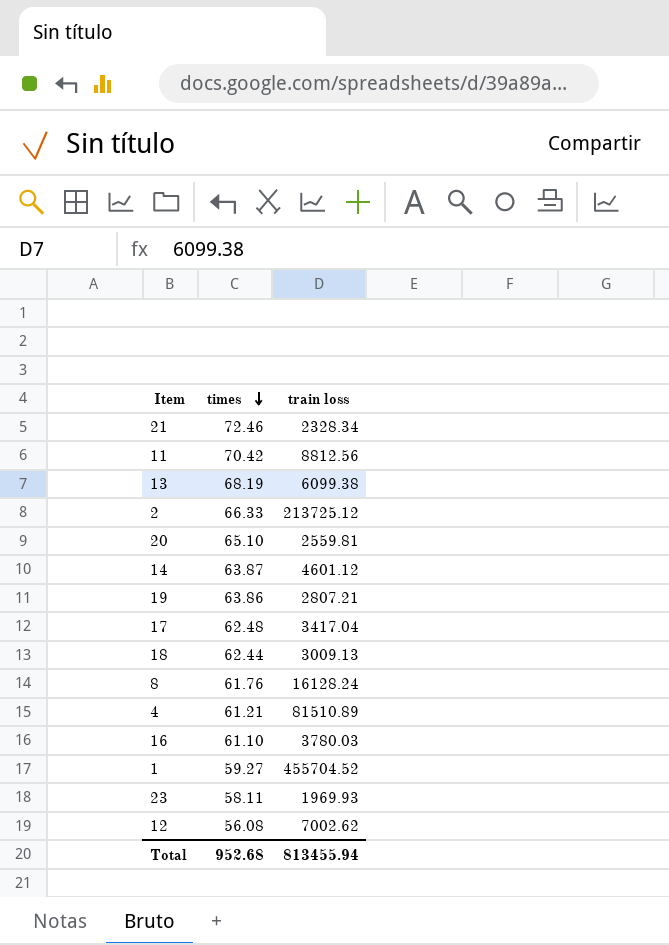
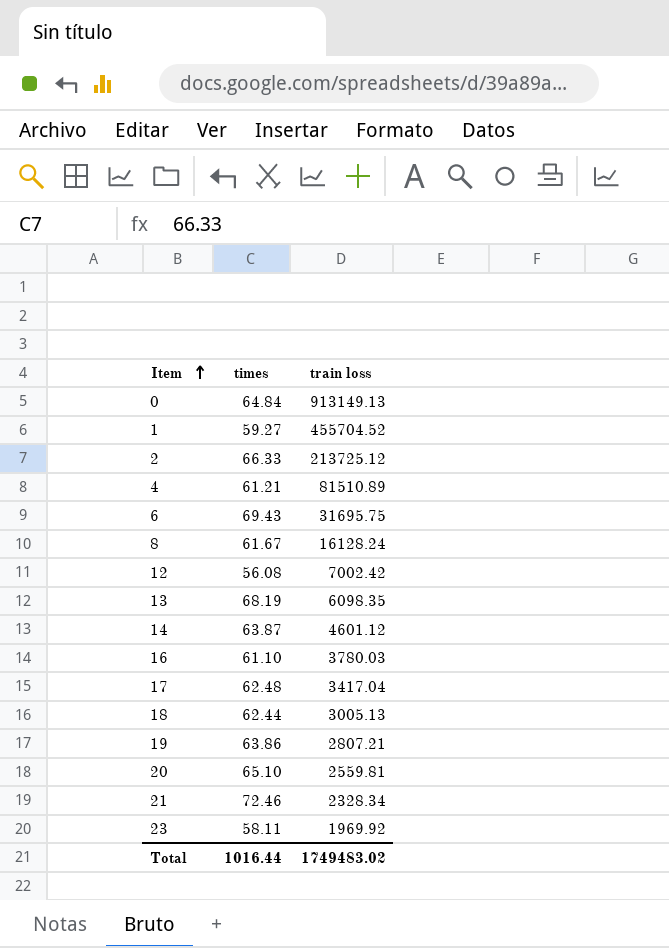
row order: times descending -> Item ascending
row 11: 70.42 | 8812.56 -> none
row 0: none -> 64.84 | 913149.13
row 6: none -> 69.43 | 31695.75
8 | times: 61.76 -> 61.67
12 | train loss: 7002.62 -> 7002.42
13 | train loss: 6099.38 -> 6098.35
18 | train loss: 3009.13 -> 3005.13
23 | train loss: 1969.93 -> 1969.92
Total | times: 952.68 -> 1016.44
Total | train loss: 813455.94 -> 1749483.02

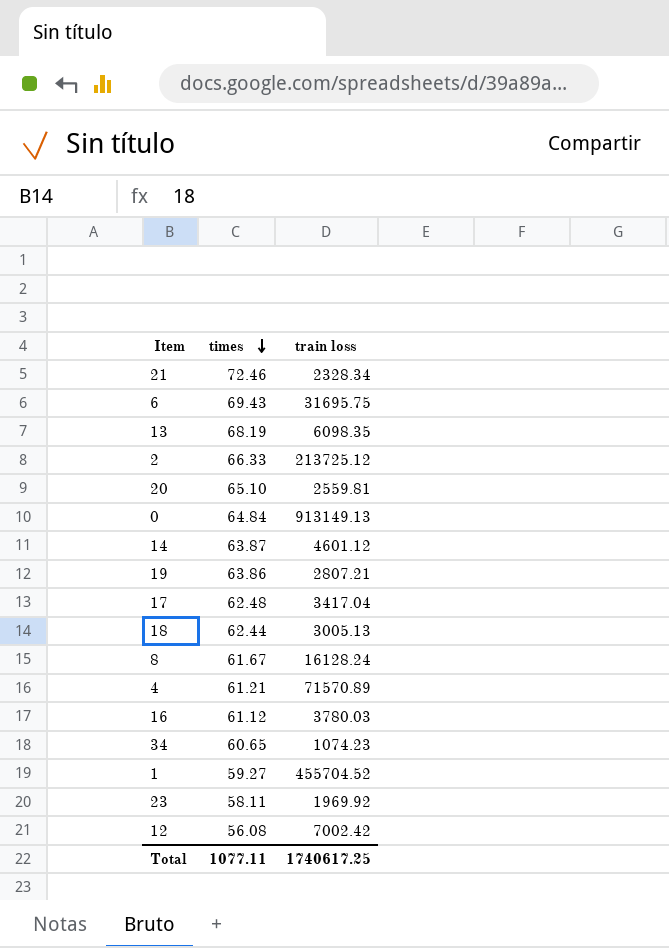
row order: Item ascending -> times descending
4 | train loss: 81510.89 -> 71570.89
16 | times: 61.10 -> 61.12
row 34: none -> 60.65 | 1074.23
Total | times: 1016.44 -> 1077.11
Total | train loss: 1749483.02 -> 1740617.25

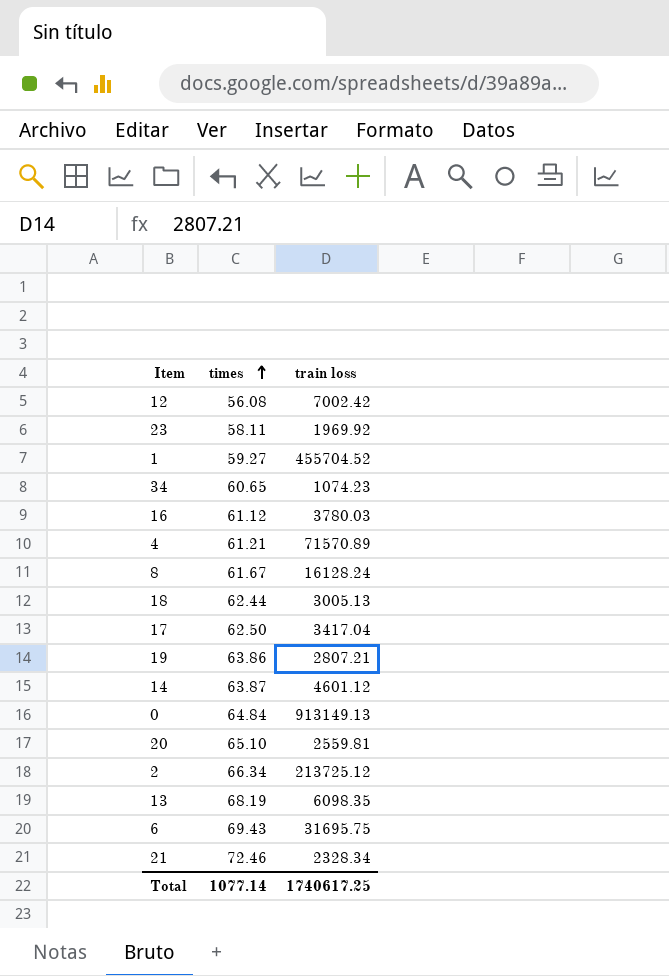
row order: times descending -> times ascending
17 | times: 62.48 -> 62.50
2 | times: 66.33 -> 66.34
Total | times: 1077.11 -> 1077.14

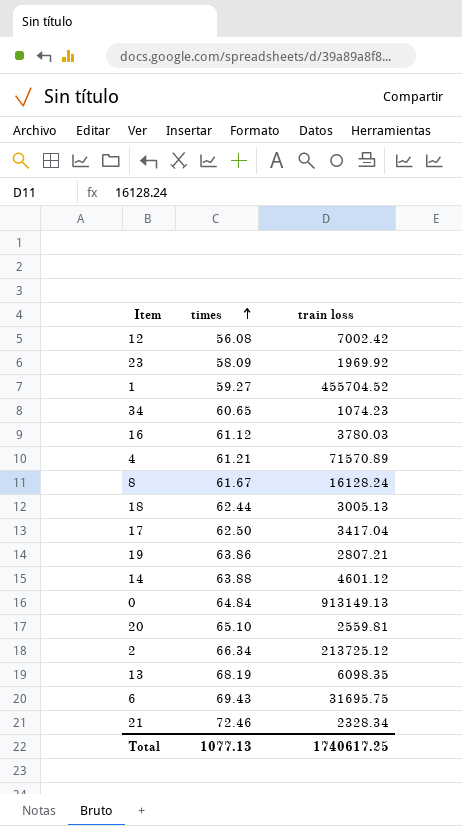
23 | times: 58.11 -> 58.09
14 | times: 63.87 -> 63.88
Total | times: 1077.14 -> 1077.13

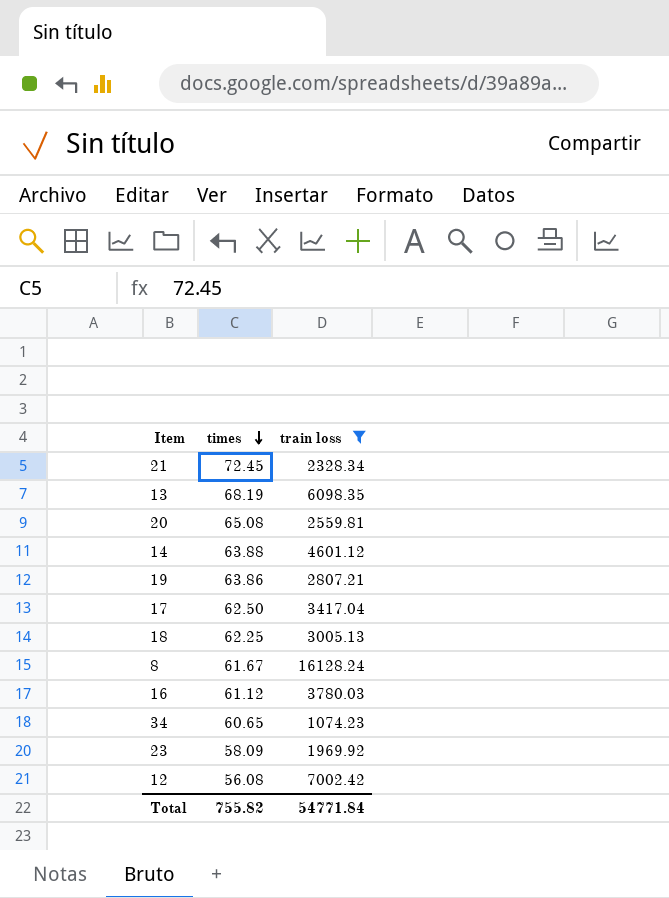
filter: none -> train loss <= 16128.24
row order: times ascending -> times descending
21 | times: 72.46 -> 72.45
20 | times: 65.10 -> 65.08
18 | times: 62.44 -> 62.25
Total | times: 1077.13 -> 755.82
Total | train loss: 1740617.25 -> 54771.84

